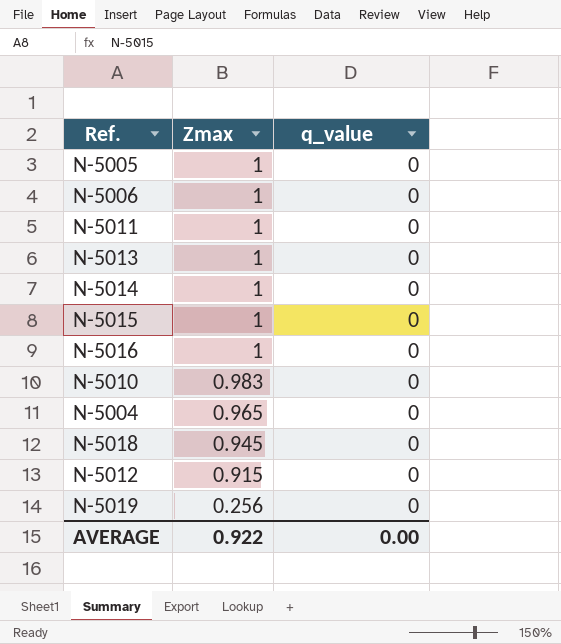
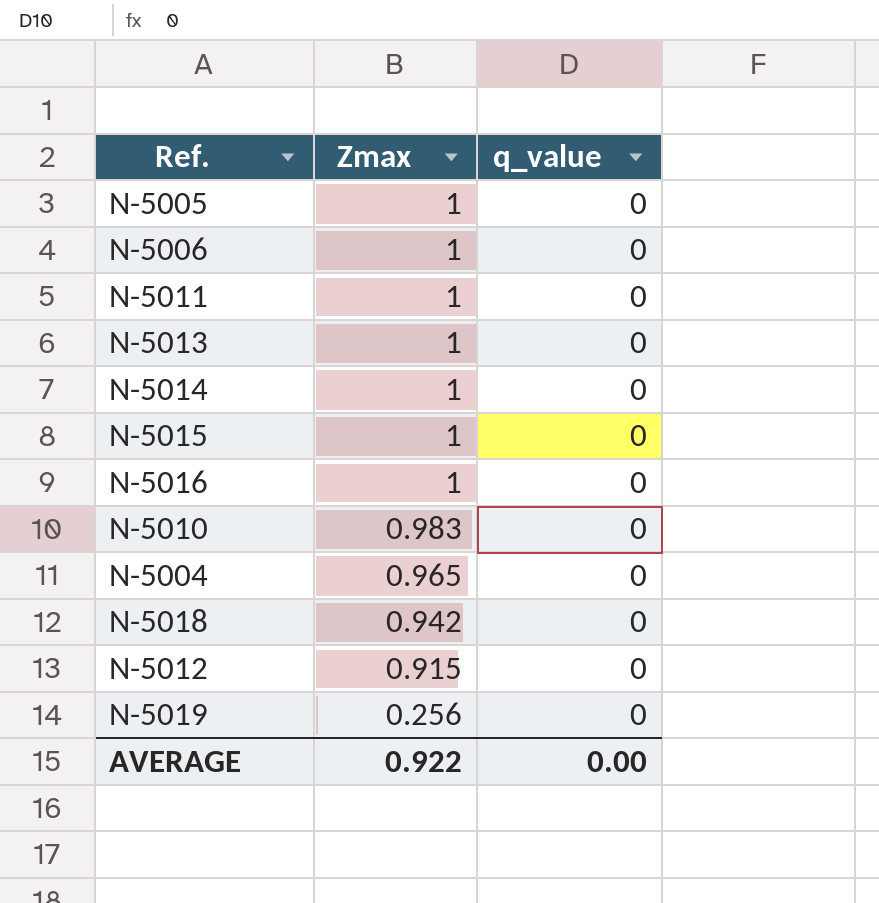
N-5018 | Zmax: 0.945 -> 0.942

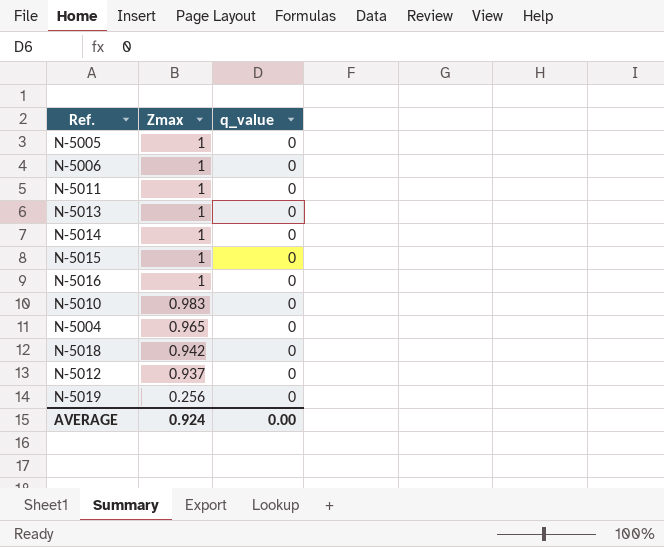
N-5012 | Zmax: 0.915 -> 0.937
AVERAGE | Zmax: 0.922 -> 0.924

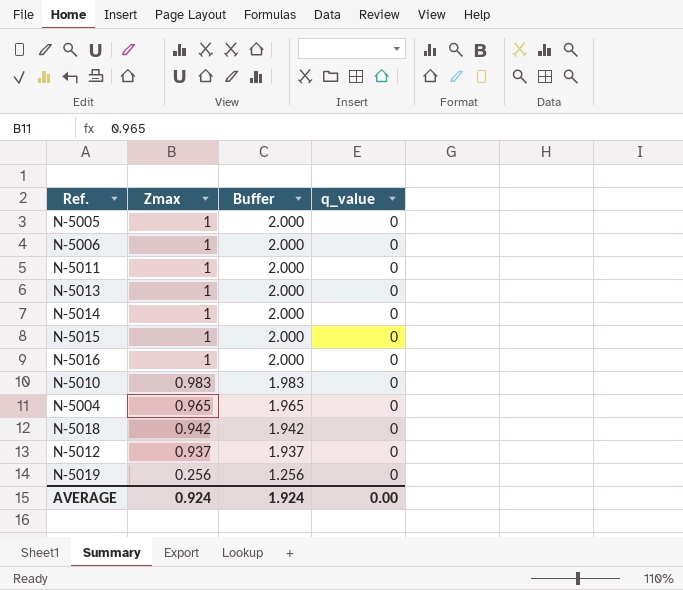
column Buffer | formula: none -> [Zmax] + 1

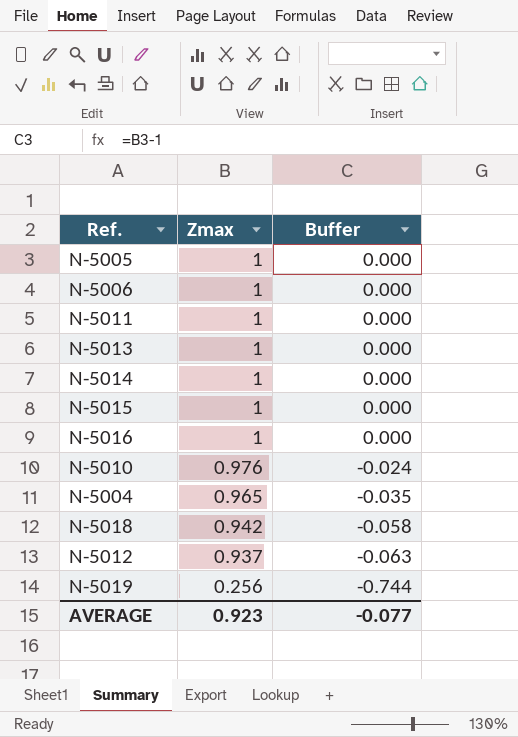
column q_value | position: 4 -> none
column Buffer | formula: [Zmax] + 1 -> [Zmax] - 1
N-5010 | Zmax: 0.983 -> 0.976
AVERAGE | Zmax: 0.924 -> 0.923
AVERAGE | Buffer: 1.924 -> -0.077

